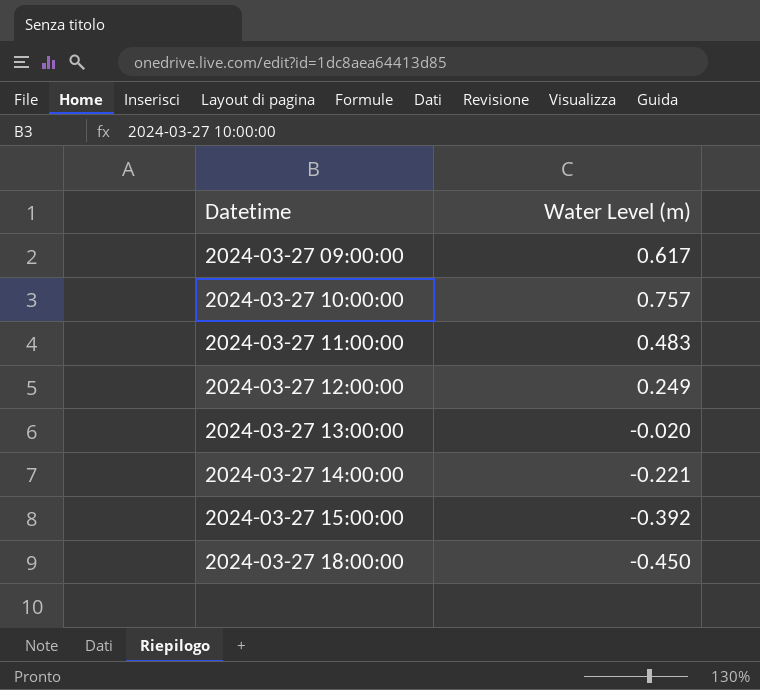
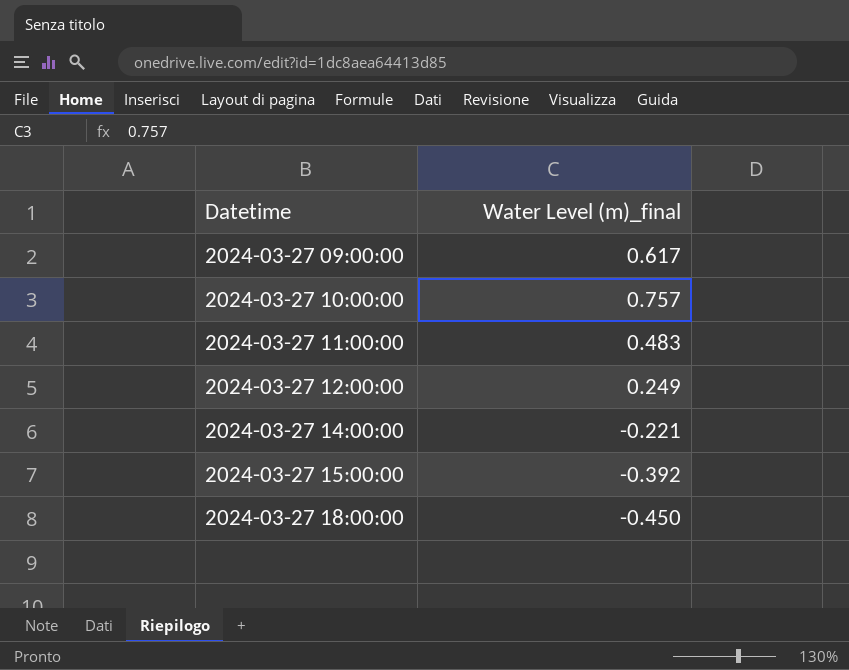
column name: Water Level (m) -> Water Level (m)_final
row 2024-03-27 13:00:00: -0.020 -> none

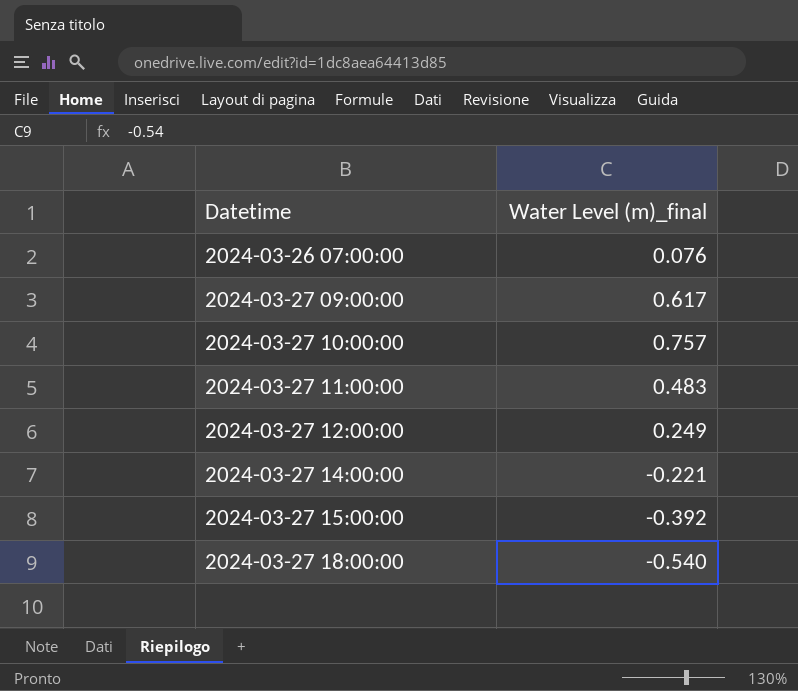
row 2024-03-26 07:00:00: none -> 0.076
2024-03-27 18:00:00 | Water Level (m)_final: -0.450 -> -0.540

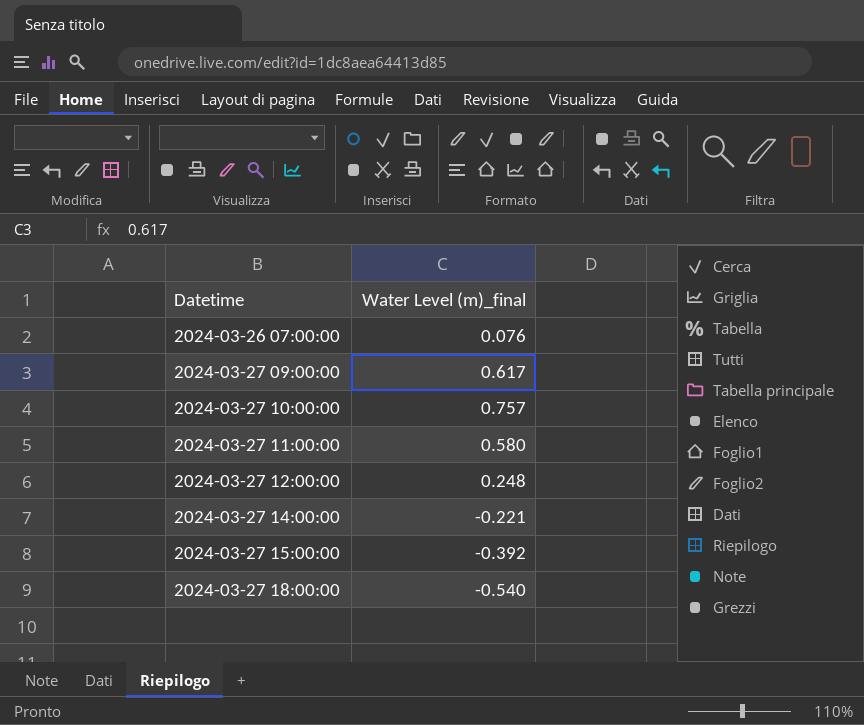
2024-03-27 11:00:00 | Water Level (m)_final: 0.483 -> 0.580
2024-03-27 12:00:00 | Water Level (m)_final: 0.249 -> 0.248

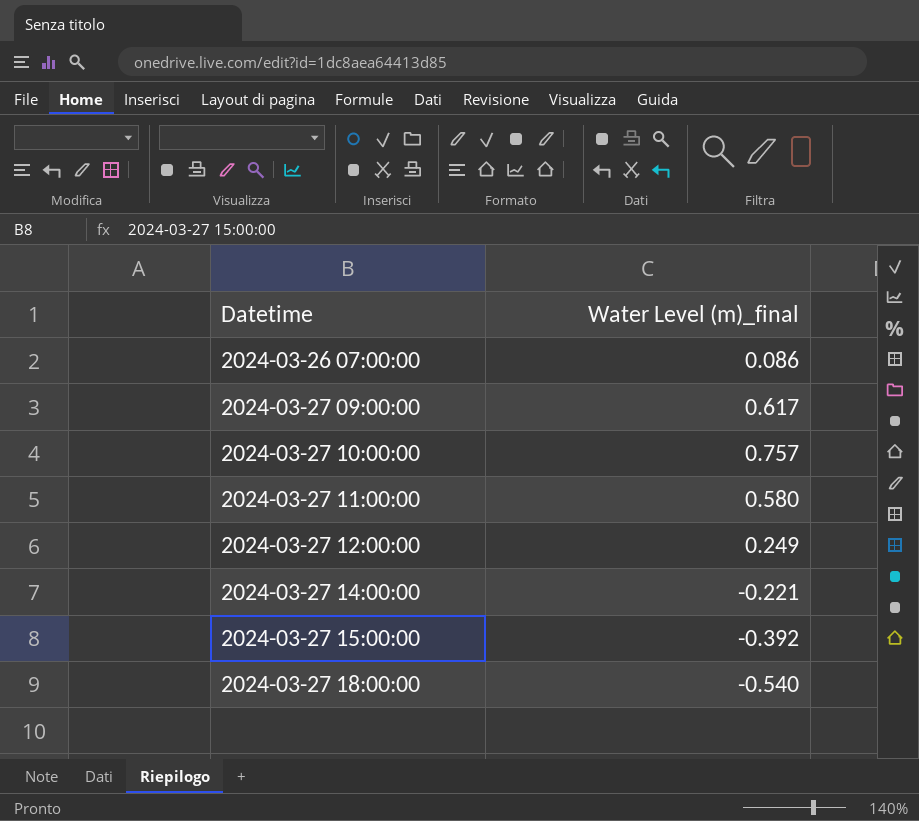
2024-03-26 07:00:00 | Water Level (m)_final: 0.076 -> 0.086
2024-03-27 12:00:00 | Water Level (m)_final: 0.248 -> 0.249

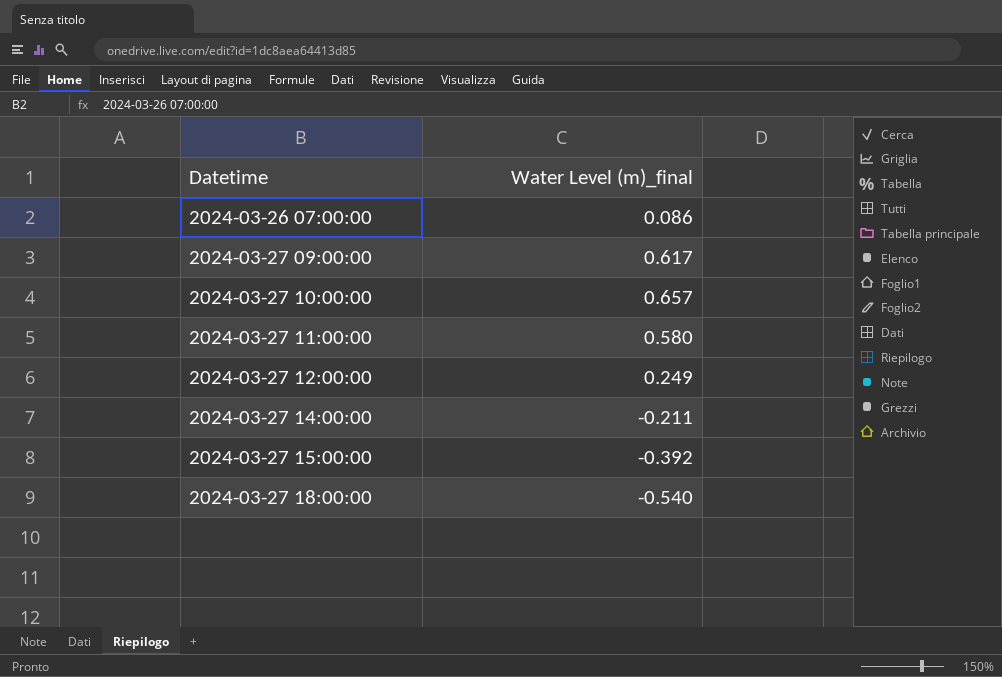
2024-03-27 10:00:00 | Water Level (m)_final: 0.757 -> 0.657
2024-03-27 14:00:00 | Water Level (m)_final: -0.221 -> -0.211

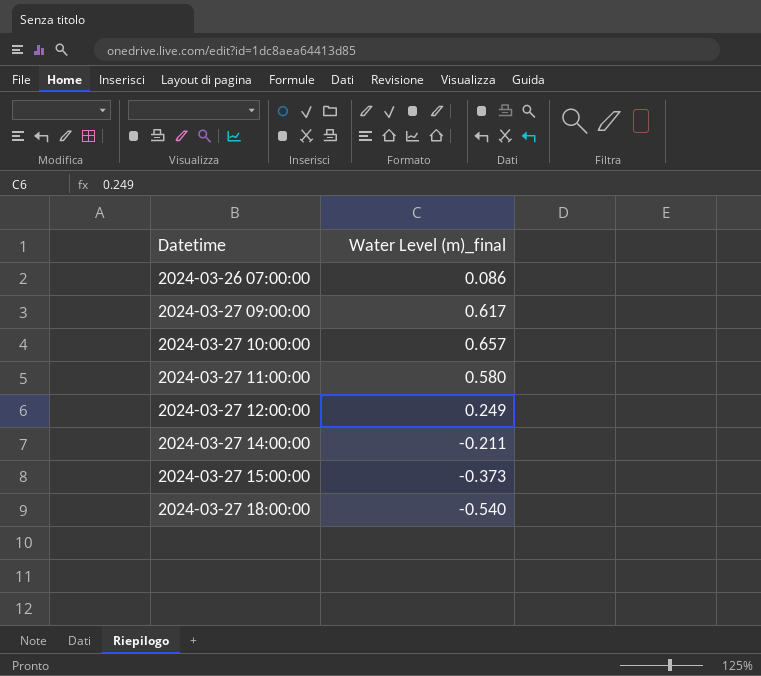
2024-03-27 15:00:00 | Water Level (m)_final: -0.392 -> -0.373

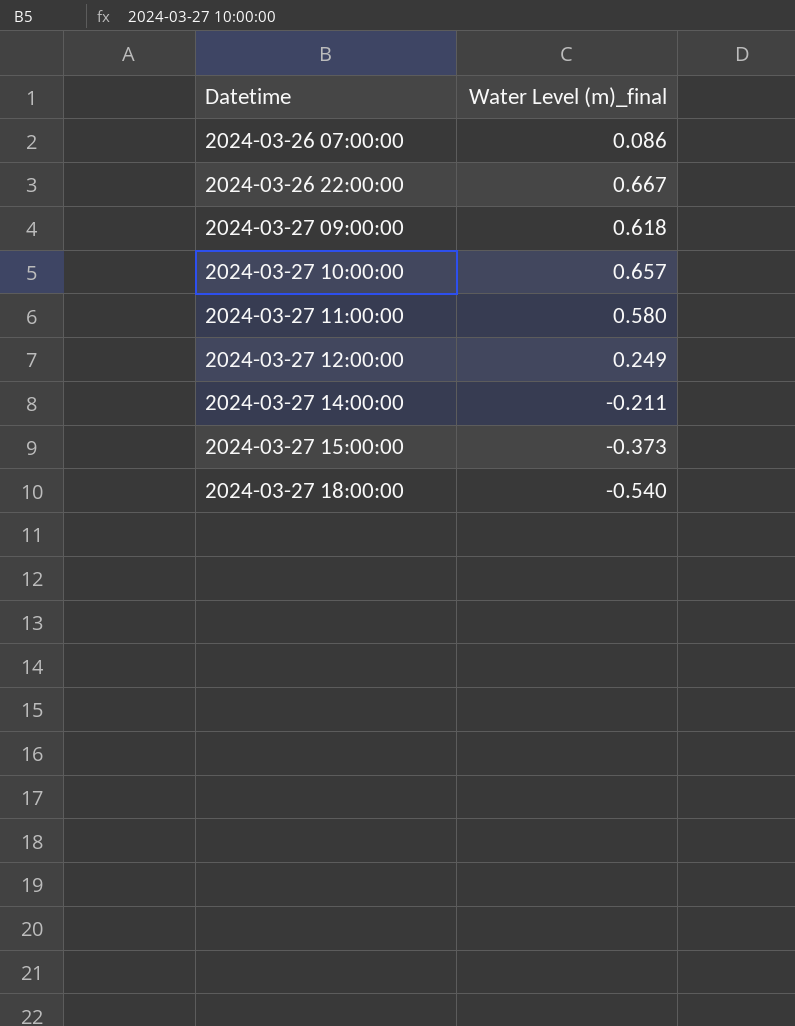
row 2024-03-26 22:00:00: none -> 0.667
2024-03-27 09:00:00 | Water Level (m)_final: 0.617 -> 0.618

